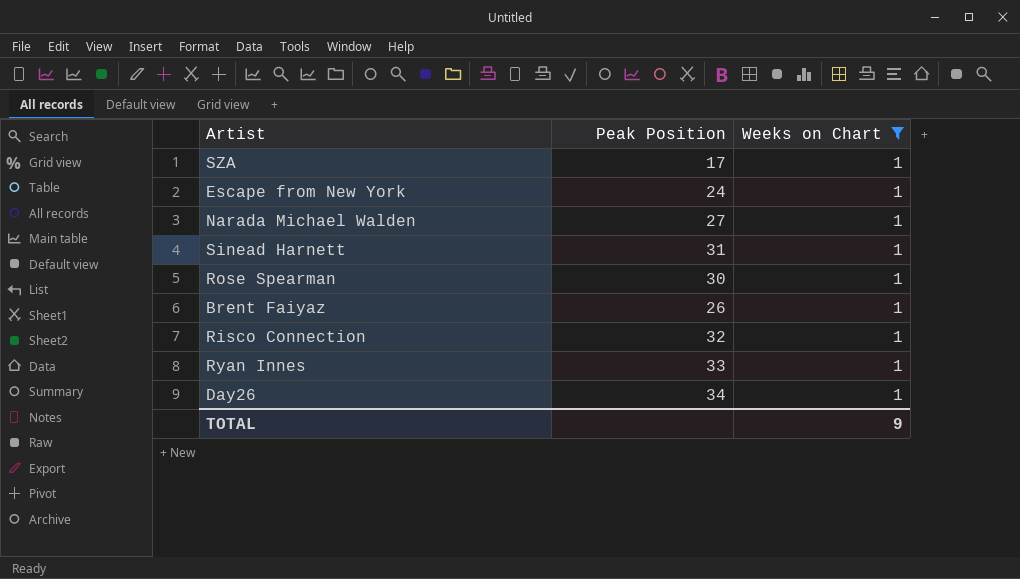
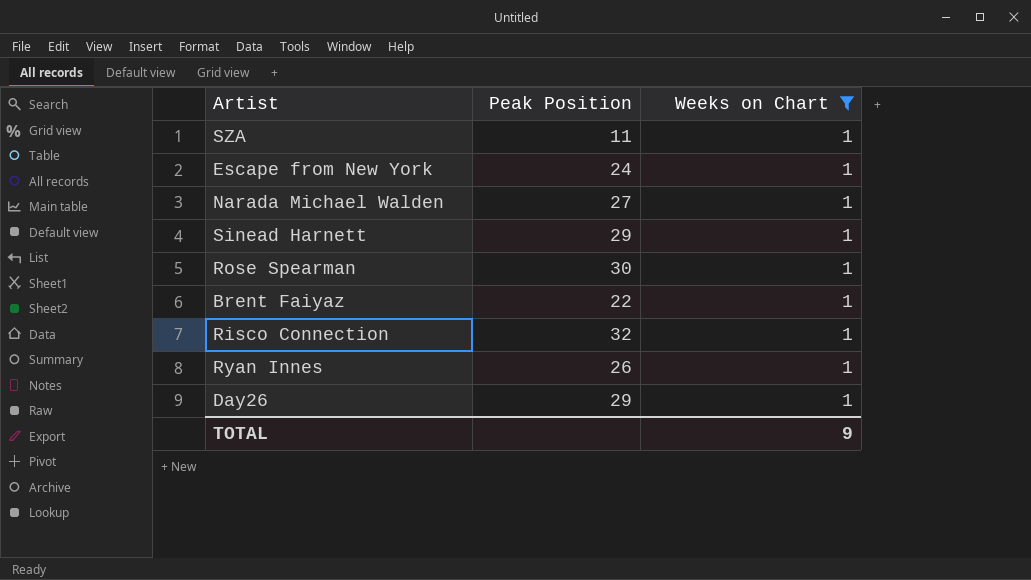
SZA | Peak Position: 17 -> 11
Sinead Harnett | Peak Position: 31 -> 29
Brent Faiyaz | Peak Position: 26 -> 22
Ryan Innes | Peak Position: 33 -> 26
Day26 | Peak Position: 34 -> 29

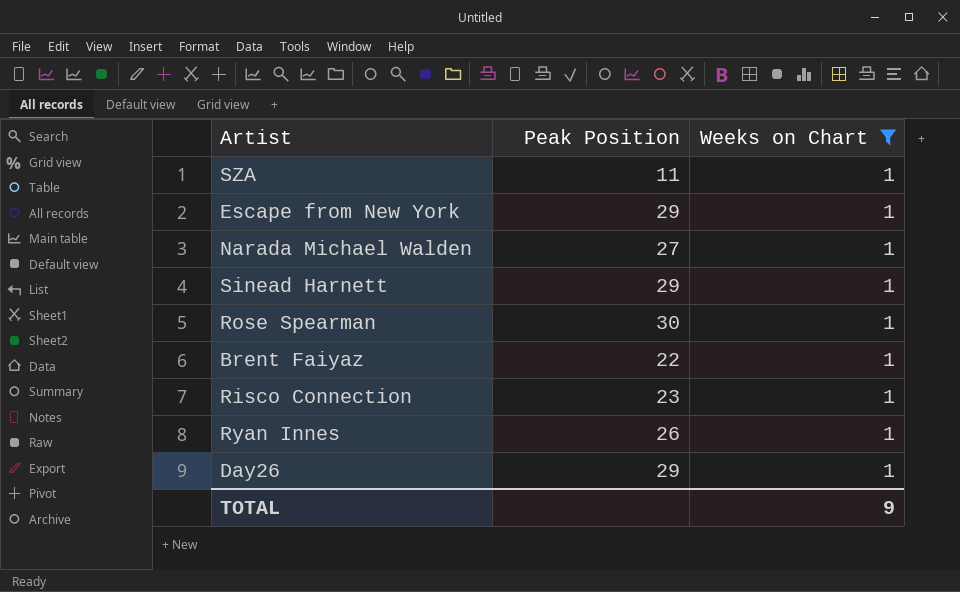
Escape from New York | Peak Position: 24 -> 29
Risco Connection | Peak Position: 32 -> 23

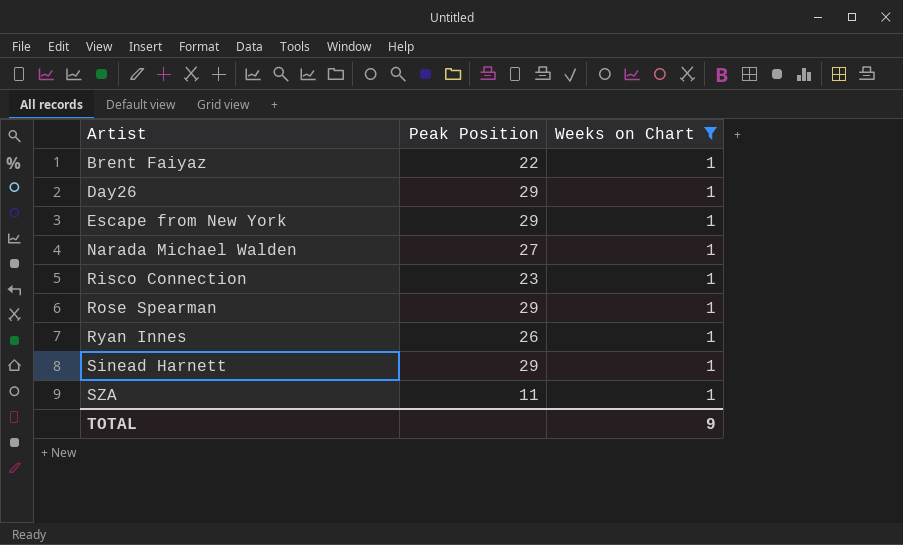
row order: none -> Artist ascending
Rose Spearman | Peak Position: 30 -> 29

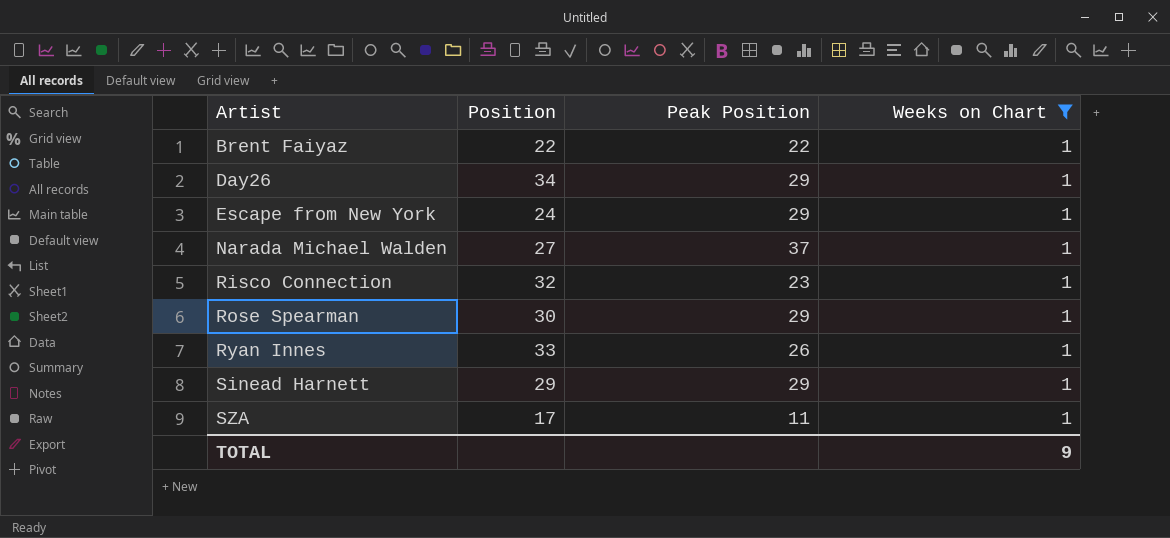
column Position | position: none -> 2
Narada Michael Walden | Peak Position: 27 -> 37

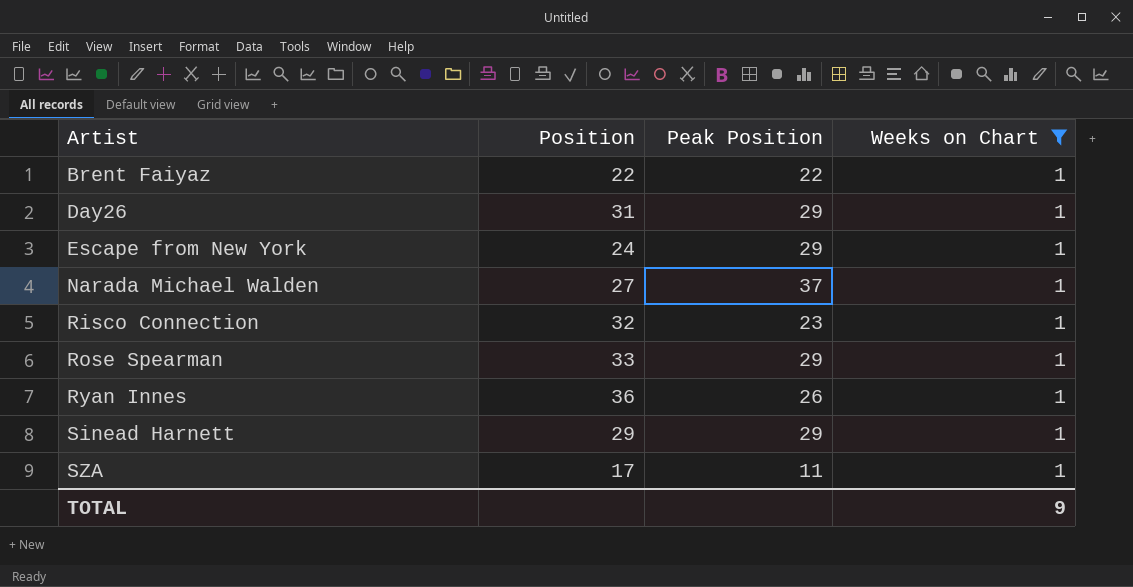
Day26 | Position: 34 -> 31
Rose Spearman | Position: 30 -> 33
Ryan Innes | Position: 33 -> 36

